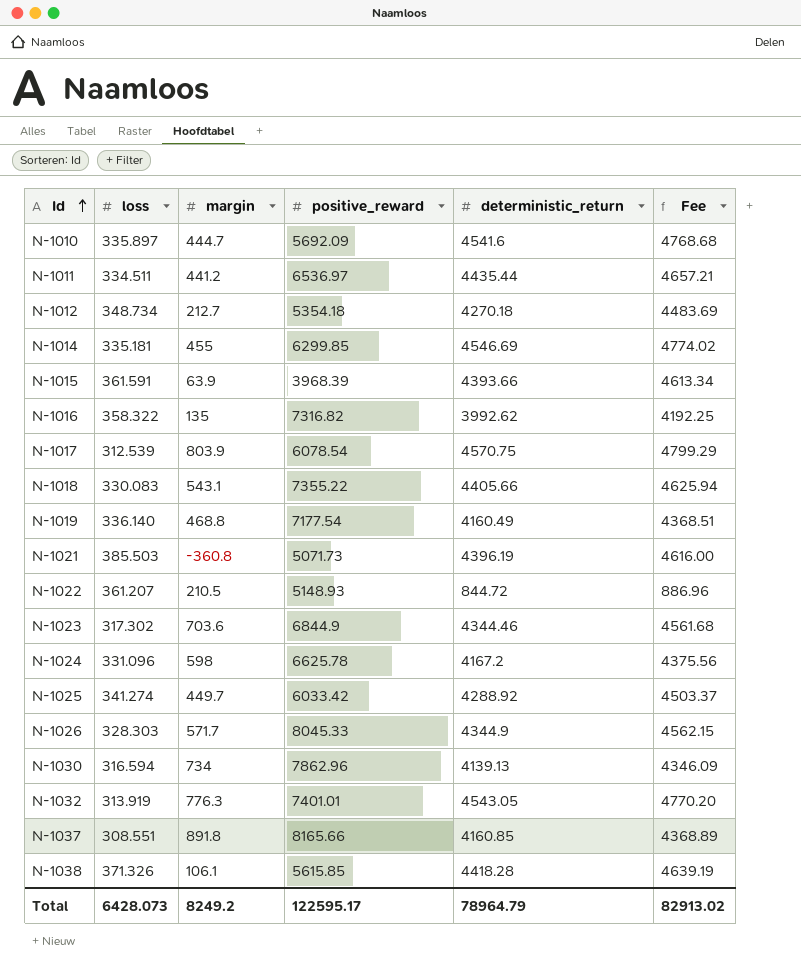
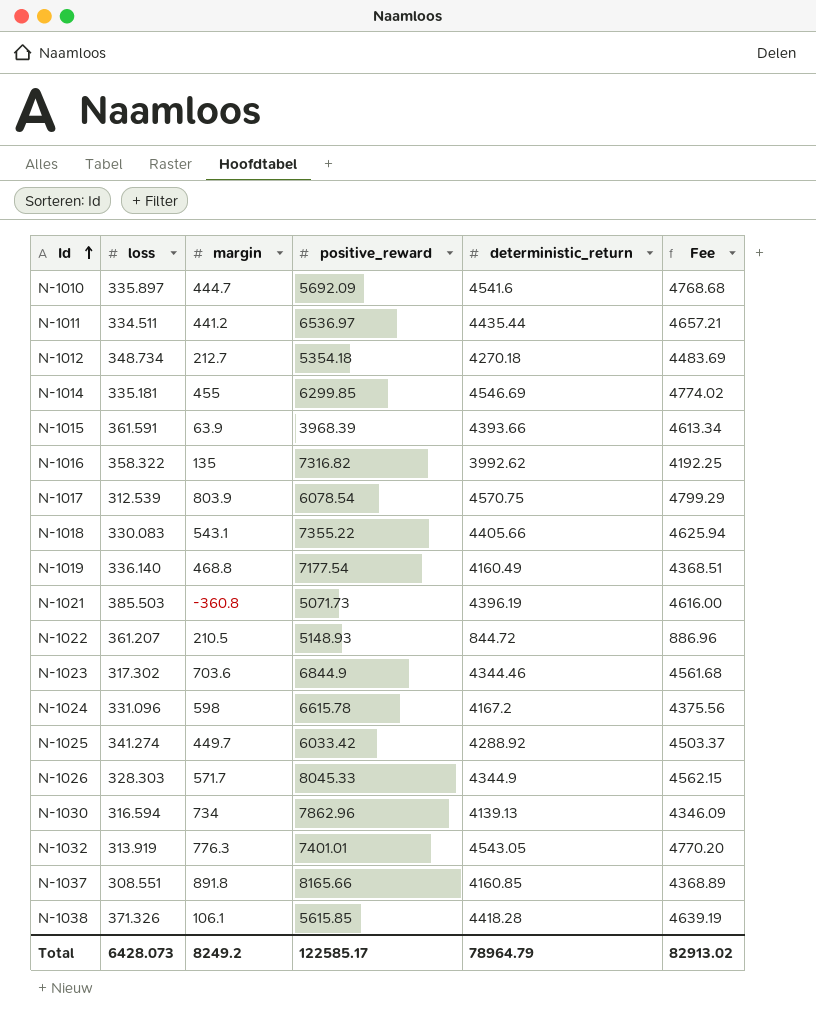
N-1024 | positive_reward: 6625.78 -> 6615.78
Total | positive_reward: 122595.17 -> 122585.17

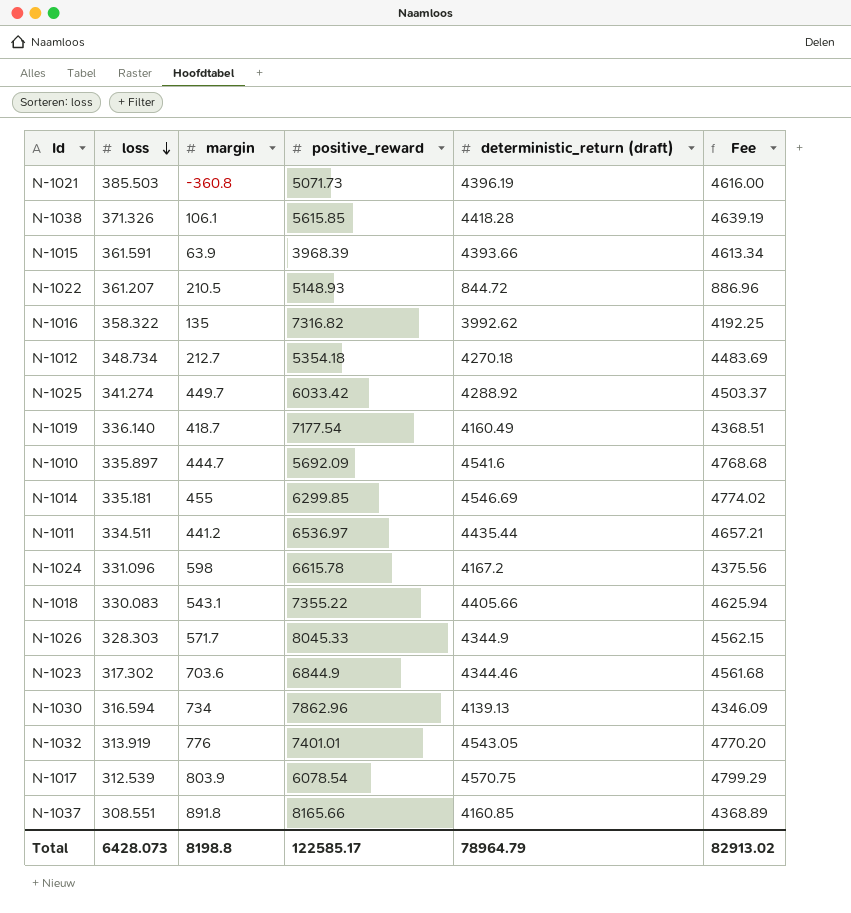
row order: Id ascending -> loss descending
column name: deterministic_return -> deterministic_return (draft)
N-1019 | margin: 468.8 -> 418.7
N-1032 | margin: 776.3 -> 776
Total | margin: 8249.2 -> 8198.8

